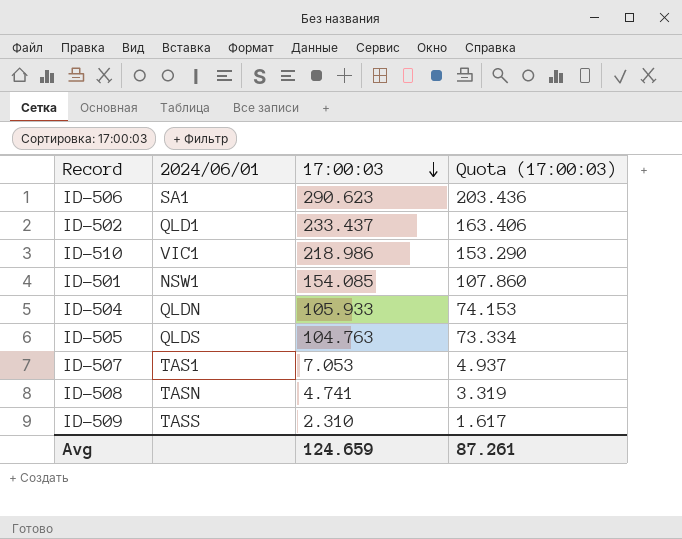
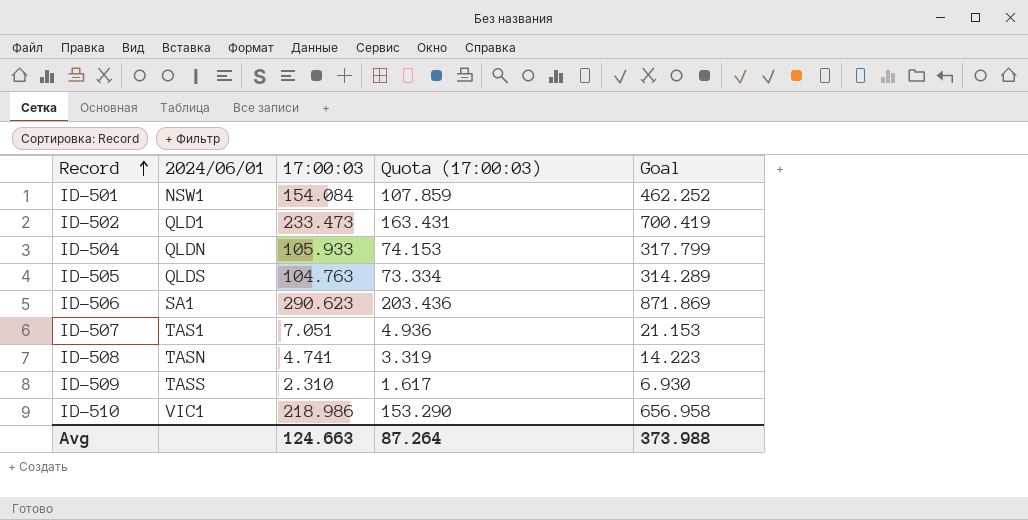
row order: 17:00:03 descending -> Record ascending
column Goal | formula: none -> [17:00:03] * 3
ID-501 | 17:00:03: 154.085 -> 154.084
ID-501 | Quota (17:00:03): 107.860 -> 107.859
ID-502 | 17:00:03: 233.437 -> 233.473
ID-502 | Quota (17:00:03): 163.406 -> 163.431
ID-507 | 17:00:03: 7.053 -> 7.051
ID-507 | Quota (17:00:03): 4.937 -> 4.936
Avg | 17:00:03: 124.659 -> 124.663
Avg | Quota (17:00:03): 87.261 -> 87.264

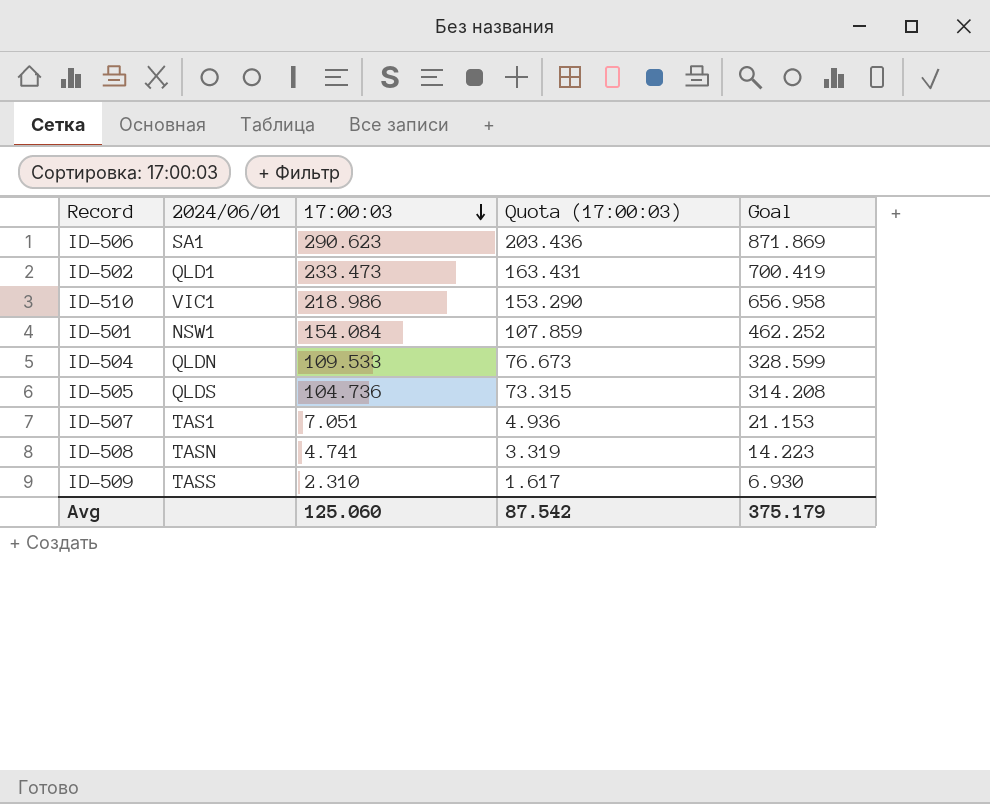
row order: Record ascending -> 17:00:03 descending
ID-504 | 17:00:03: 105.933 -> 109.533
ID-504 | Quota (17:00:03): 74.153 -> 76.673
ID-504 | Goal: 317.799 -> 328.599
ID-505 | 17:00:03: 104.763 -> 104.736
ID-505 | Quota (17:00:03): 73.334 -> 73.315
ID-505 | Goal: 314.289 -> 314.208
Avg | 17:00:03: 124.663 -> 125.060
Avg | Quota (17:00:03): 87.264 -> 87.542
Avg | Goal: 373.988 -> 375.179

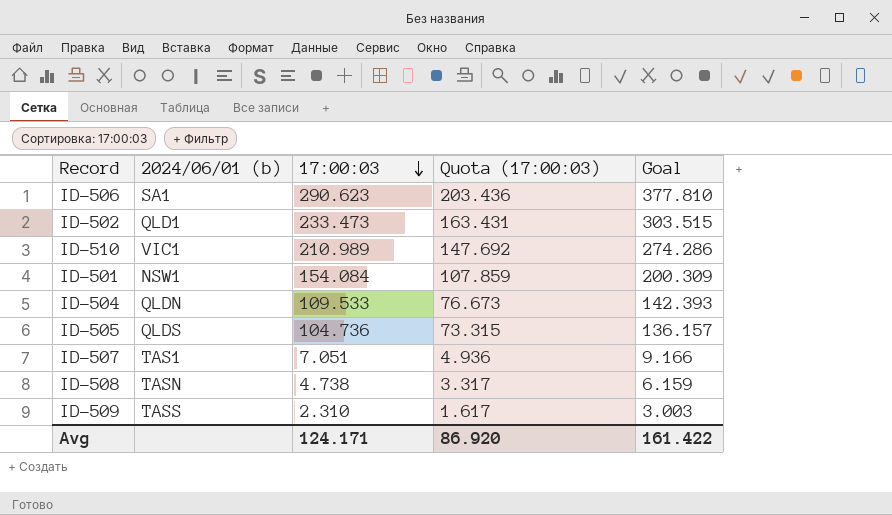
column name: 2024/06/01 -> 2024/06/01 (b)
column Goal | formula: [17:00:03] * 3 -> [17:00:03] * 1.3
ID-510 | 17:00:03: 218.986 -> 210.989
ID-510 | Quota (17:00:03): 153.290 -> 147.692
ID-508 | 17:00:03: 4.741 -> 4.738
ID-508 | Quota (17:00:03): 3.319 -> 3.317
Avg | 17:00:03: 125.060 -> 124.171
Avg | Quota (17:00:03): 87.542 -> 86.920
Avg | Goal: 375.179 -> 161.422

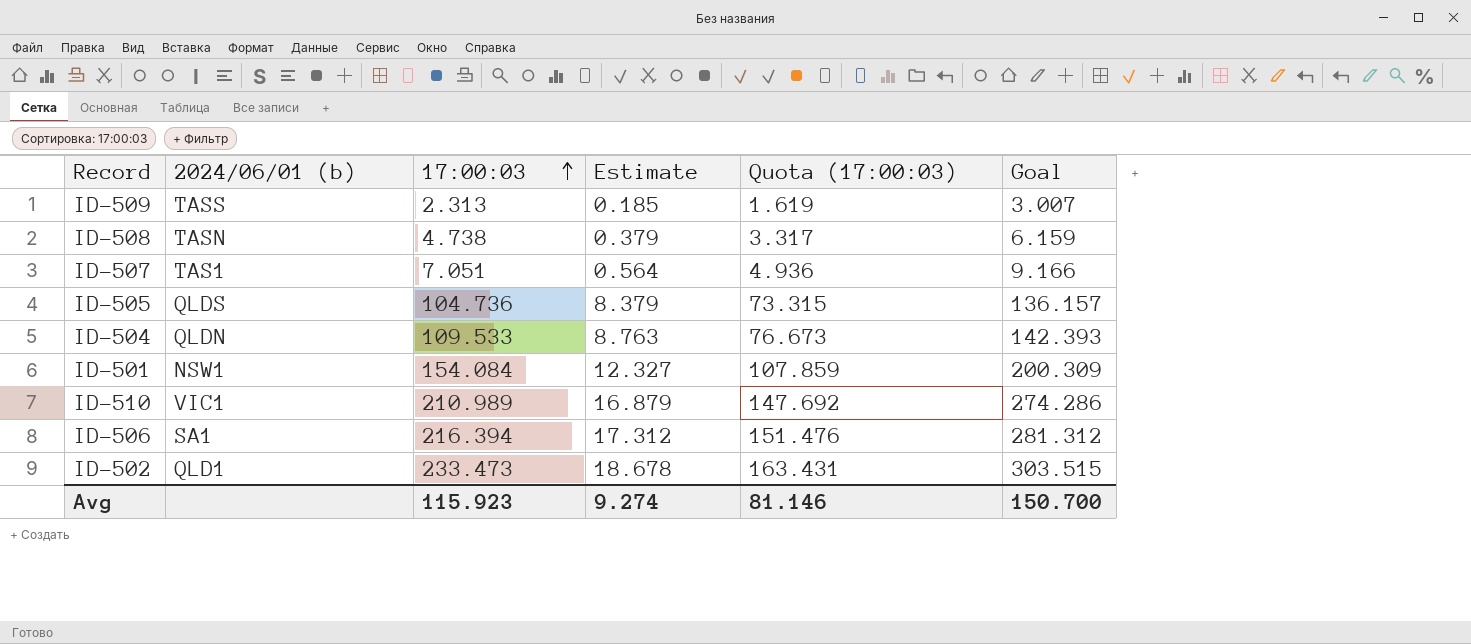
row order: 17:00:03 descending -> 17:00:03 ascending
column Estimate | formula: none -> [17:00:03] * 0.08
ID-509 | 17:00:03: 2.310 -> 2.313
ID-509 | Quota (17:00:03): 1.617 -> 1.619
ID-509 | Goal: 3.003 -> 3.007
ID-506 | 17:00:03: 290.623 -> 216.394
ID-506 | Quota (17:00:03): 203.436 -> 151.476
ID-506 | Goal: 377.810 -> 281.312
Avg | 17:00:03: 124.171 -> 115.923
Avg | Quota (17:00:03): 86.920 -> 81.146
Avg | Goal: 161.422 -> 150.700

